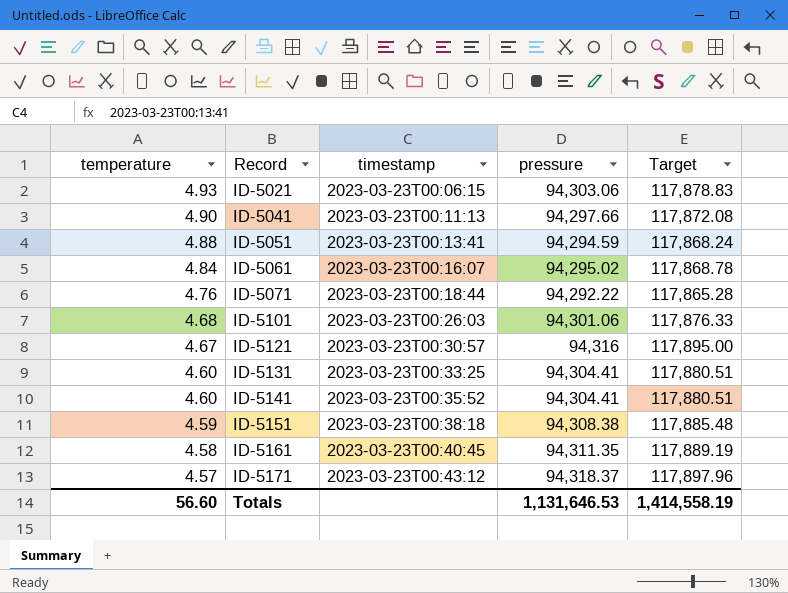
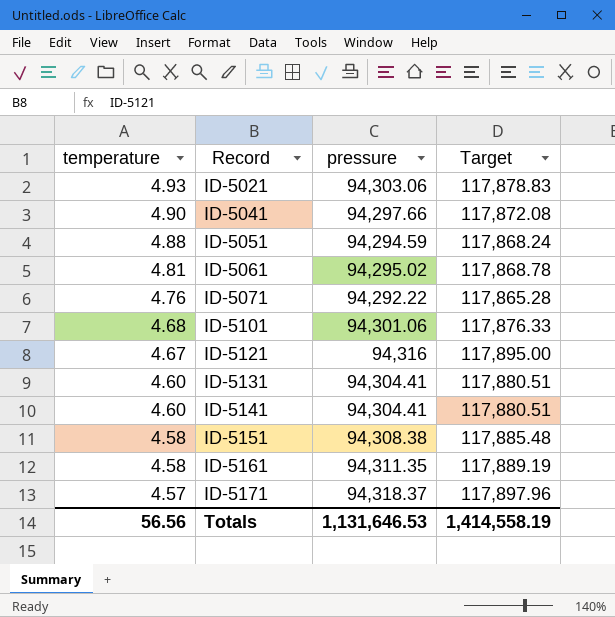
column timestamp | position: 3 -> none
ID-5061 | temperature: 4.84 -> 4.81
ID-5151 | temperature: 4.59 -> 4.58
Totals | temperature: 56.60 -> 56.56

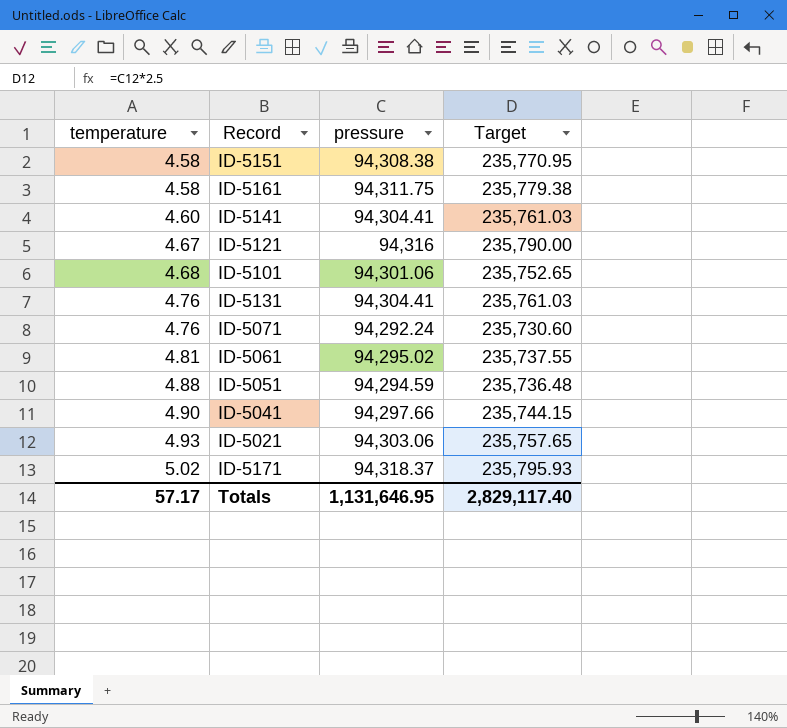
row order: temperature descending -> temperature ascending
column Target | formula: [pressure] * 1.25 -> [pressure] * 2.5
ID-5161 | pressure: 94,311.35 -> 94,311.75
ID-5131 | temperature: 4.60 -> 4.76
ID-5071 | pressure: 94,292.22 -> 94,292.24
ID-5171 | temperature: 4.57 -> 5.02
Totals | temperature: 56.56 -> 57.17
Totals | pressure: 1,131,646.53 -> 1,131,646.95
Totals | Target: 1,414,558.19 -> 2,829,117.40

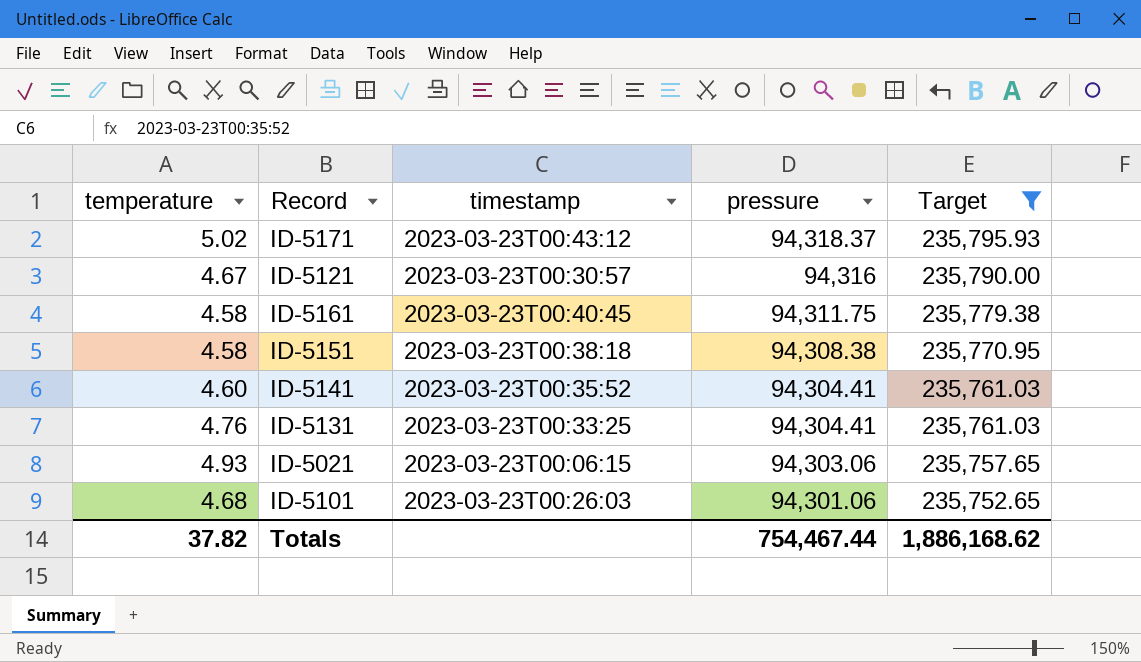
filter: none -> Target >= 235,752.65
row order: temperature ascending -> pressure descending
column timestamp | position: none -> 3
Totals | temperature: 57.17 -> 37.82
Totals | pressure: 1,131,646.95 -> 754,467.44
Totals | Target: 2,829,117.40 -> 1,886,168.62

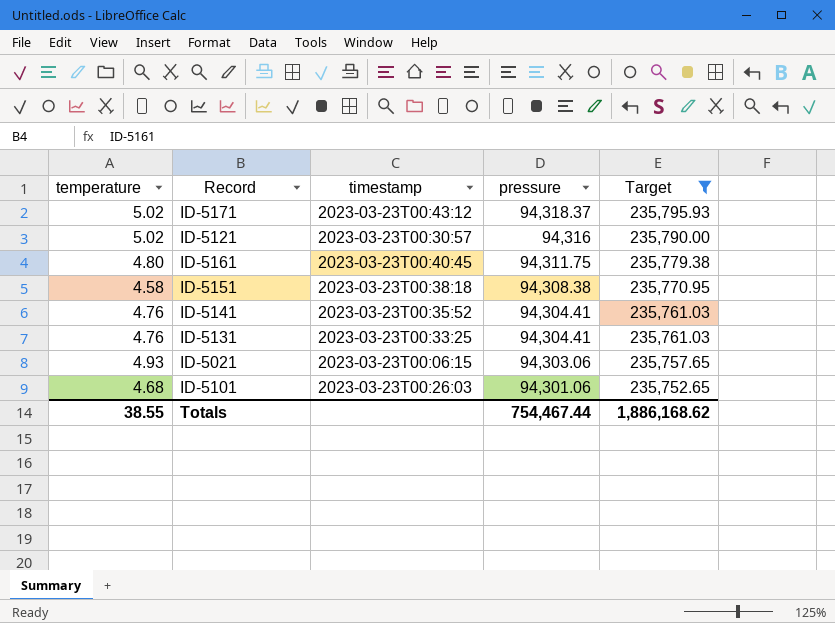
ID-5121 | temperature: 4.67 -> 5.02
ID-5161 | temperature: 4.58 -> 4.80
ID-5141 | temperature: 4.60 -> 4.76
Totals | temperature: 37.82 -> 38.55

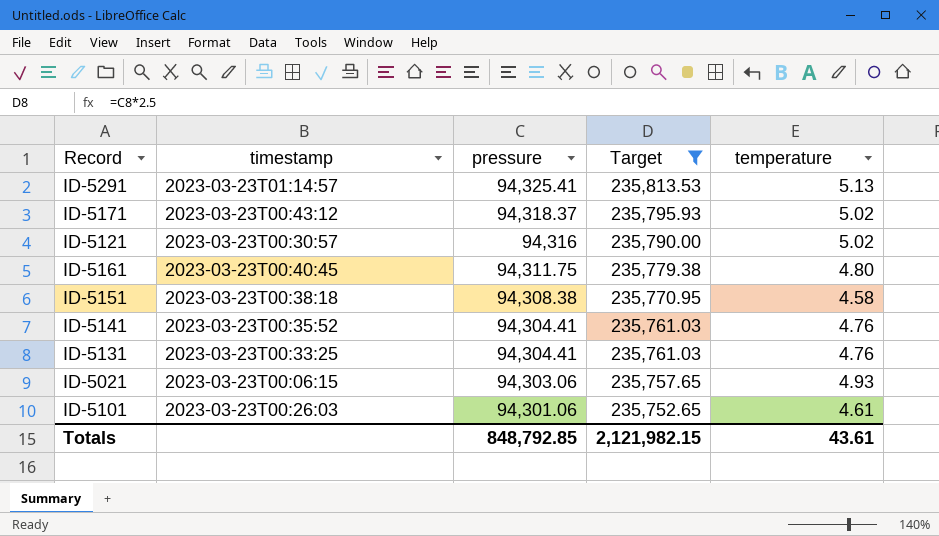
column temperature | position: 1 -> 5
row ID-5291: none -> 2023-03-23T01:14:57 | 94,325.41 | 235,813.53 | 5.13
ID-5101 | temperature: 4.68 -> 4.61
Totals | pressure: 754,467.44 -> 848,792.85
Totals | Target: 1,886,168.62 -> 2,121,982.15
Totals | temperature: 38.55 -> 43.61

